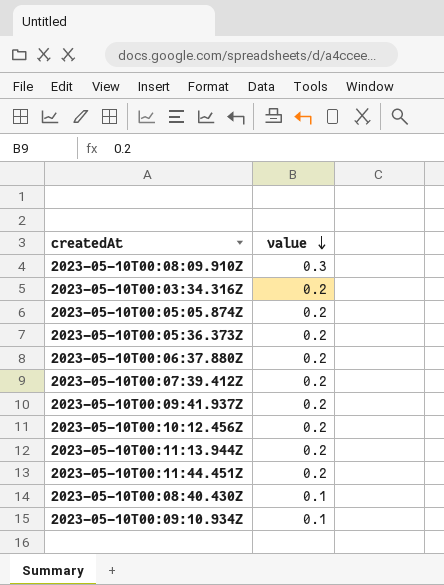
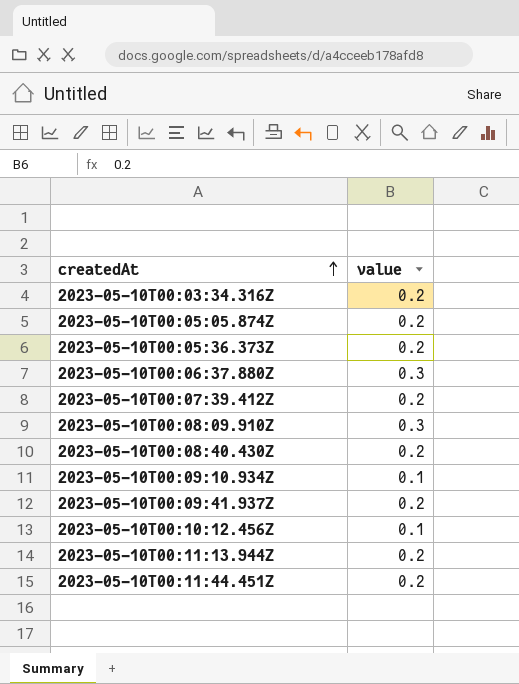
row order: value descending -> createdAt ascending
2023-05-10T00:06:37.880Z | value: 0.2 -> 0.3
2023-05-10T00:08:40.430Z | value: 0.1 -> 0.2
2023-05-10T00:10:12.456Z | value: 0.2 -> 0.1

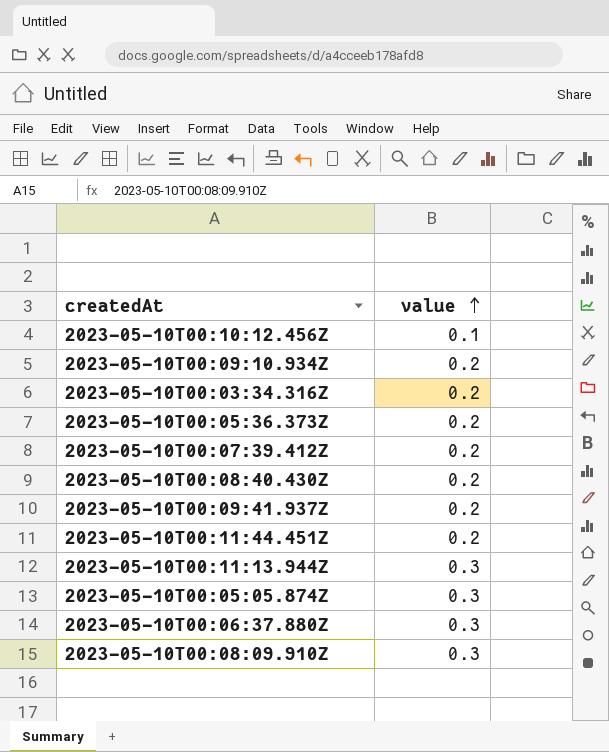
row order: createdAt ascending -> value ascending
2023-05-10T00:09:10.934Z | value: 0.1 -> 0.2
2023-05-10T00:11:13.944Z | value: 0.2 -> 0.3
2023-05-10T00:05:05.874Z | value: 0.2 -> 0.3

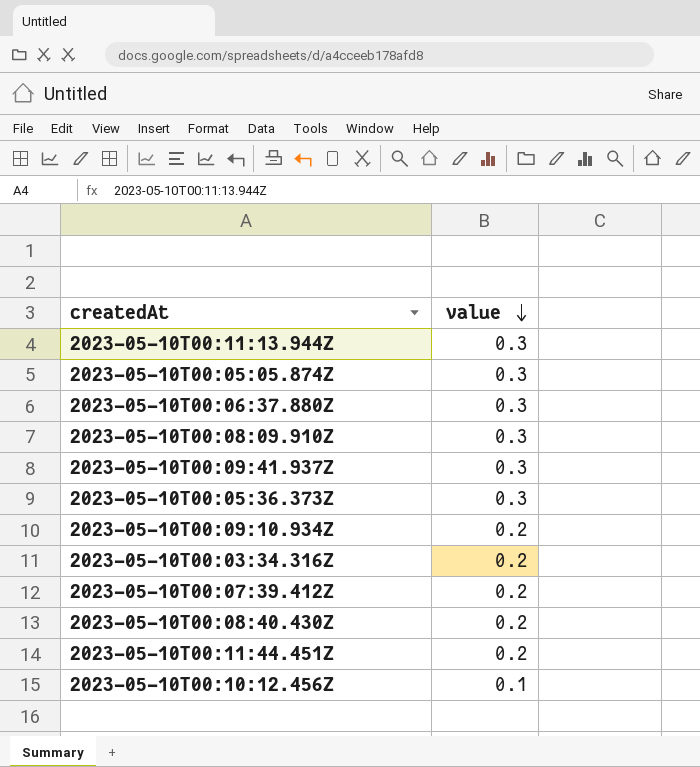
row order: value ascending -> value descending
2023-05-10T00:09:41.937Z | value: 0.2 -> 0.3
2023-05-10T00:05:36.373Z | value: 0.2 -> 0.3

